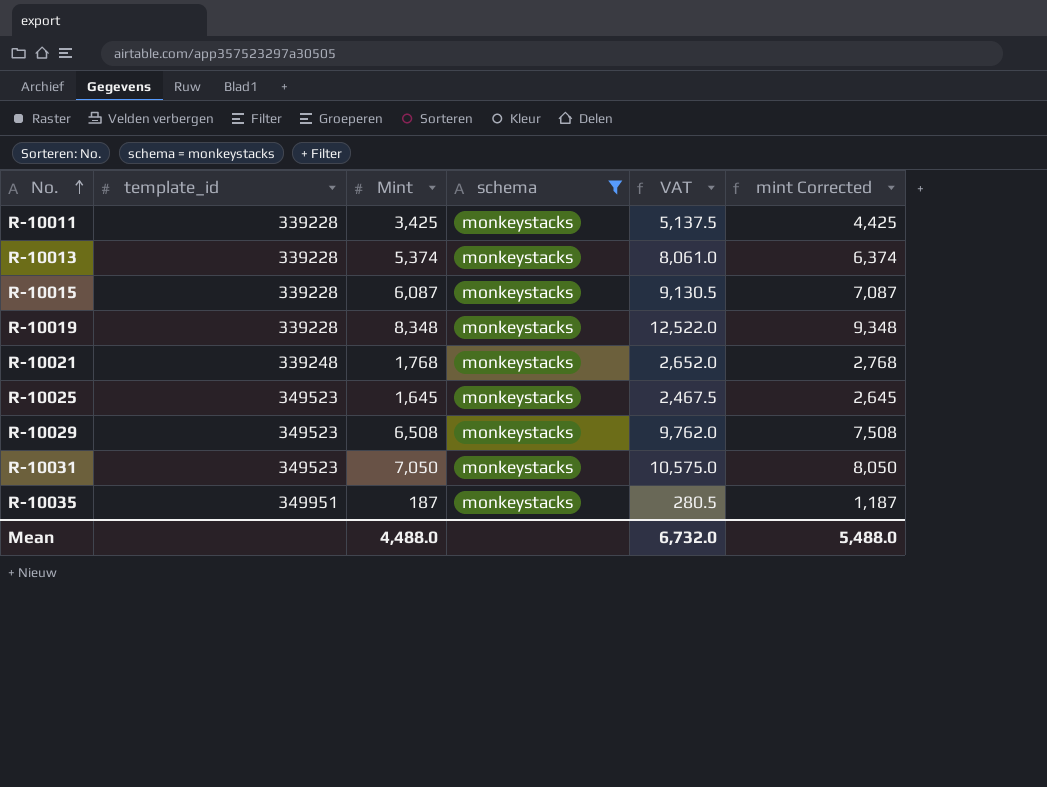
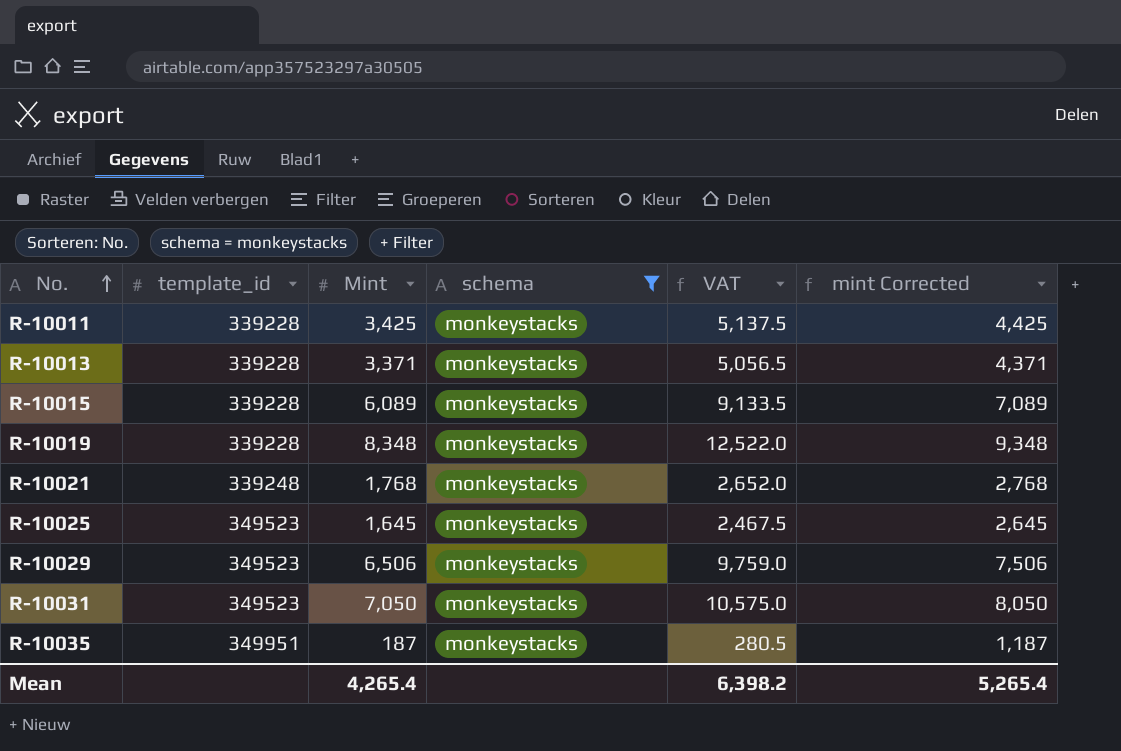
R-10013 | Mint: 5,374 -> 3,371
R-10013 | VAT: 8,061.0 -> 5,056.5
R-10013 | mint Corrected: 6,374 -> 4,371
R-10015 | Mint: 6,087 -> 6,089
R-10015 | VAT: 9,130.5 -> 9,133.5
R-10015 | mint Corrected: 7,087 -> 7,089
R-10029 | Mint: 6,508 -> 6,506
R-10029 | VAT: 9,762.0 -> 9,759.0
R-10029 | mint Corrected: 7,508 -> 7,506
Mean | Mint: 4,488.0 -> 4,265.4
Mean | VAT: 6,732.0 -> 6,398.2
Mean | mint Corrected: 5,488.0 -> 5,265.4

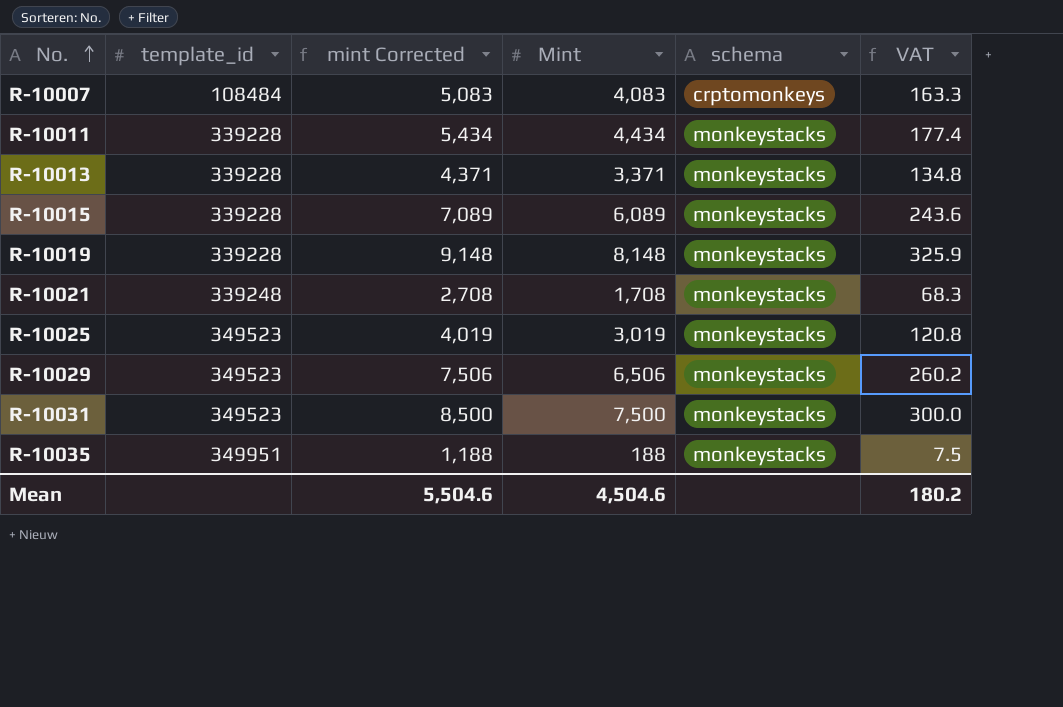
filter: schema = monkeystacks -> none
column mint Corrected | position: 6 -> 3
column VAT | formula: [Mint] * 1.5 -> [Mint] * 0.04
R-10011 | mint Corrected: 4,425 -> 5,434
R-10011 | Mint: 3,425 -> 4,434
R-10019 | mint Corrected: 9,348 -> 9,148
R-10019 | Mint: 8,348 -> 8,148
R-10021 | mint Corrected: 2,768 -> 2,708
R-10021 | Mint: 1,768 -> 1,708
R-10025 | mint Corrected: 2,645 -> 4,019
R-10025 | Mint: 1,645 -> 3,019
R-10031 | mint Corrected: 8,050 -> 8,500
R-10031 | Mint: 7,050 -> 7,500
R-10035 | mint Corrected: 1,187 -> 1,188
R-10035 | Mint: 187 -> 188
Mean | mint Corrected: 5,265.4 -> 5,504.6
Mean | Mint: 4,265.4 -> 4,504.6
Mean | VAT: 6,398.2 -> 180.2

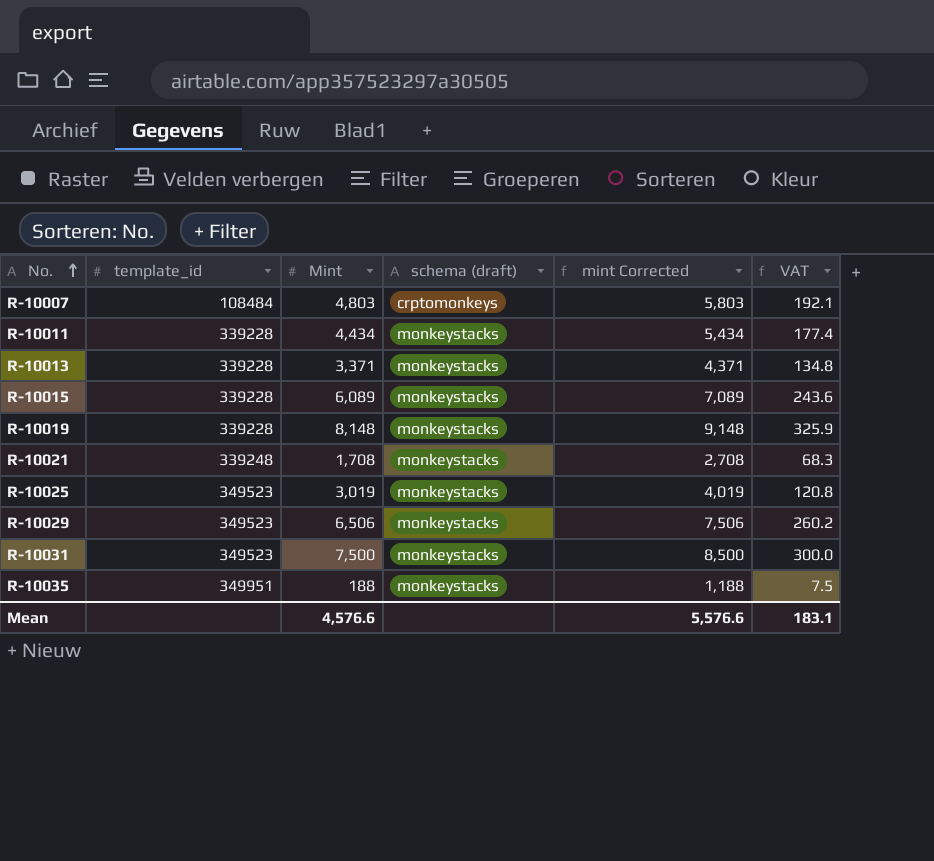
column name: schema -> schema (draft)
column mint Corrected | position: 3 -> 5
R-10007 | Mint: 4,083 -> 4,803
R-10007 | mint Corrected: 5,083 -> 5,803
R-10007 | VAT: 163.3 -> 192.1
Mean | Mint: 4,504.6 -> 4,576.6
Mean | mint Corrected: 5,504.6 -> 5,576.6
Mean | VAT: 180.2 -> 183.1

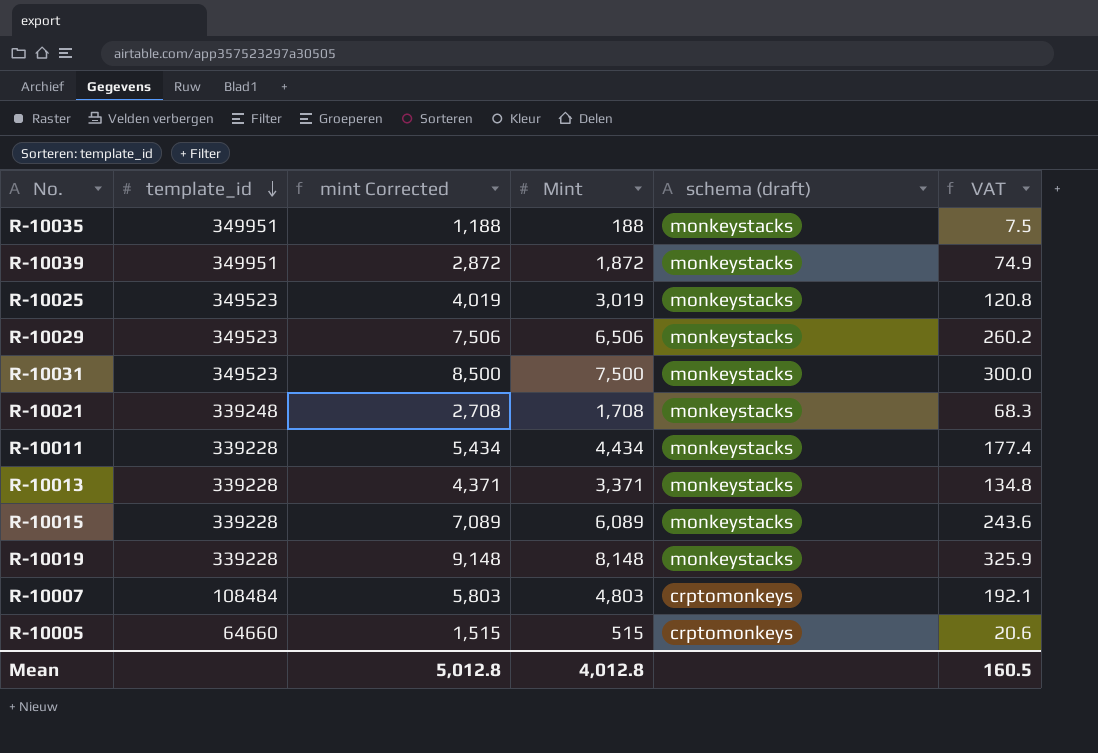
row order: No. ascending -> template_id descending
column mint Corrected | position: 5 -> 3
row R-10039: none -> 349951 | 2,872 | 1,872 | monkeystacks | 74.9
row R-10005: none -> 64660 | 1,515 | 515 | crptomonkeys | 20.6
Mean | mint Corrected: 5,576.6 -> 5,012.8
Mean | Mint: 4,576.6 -> 4,012.8
Mean | VAT: 183.1 -> 160.5

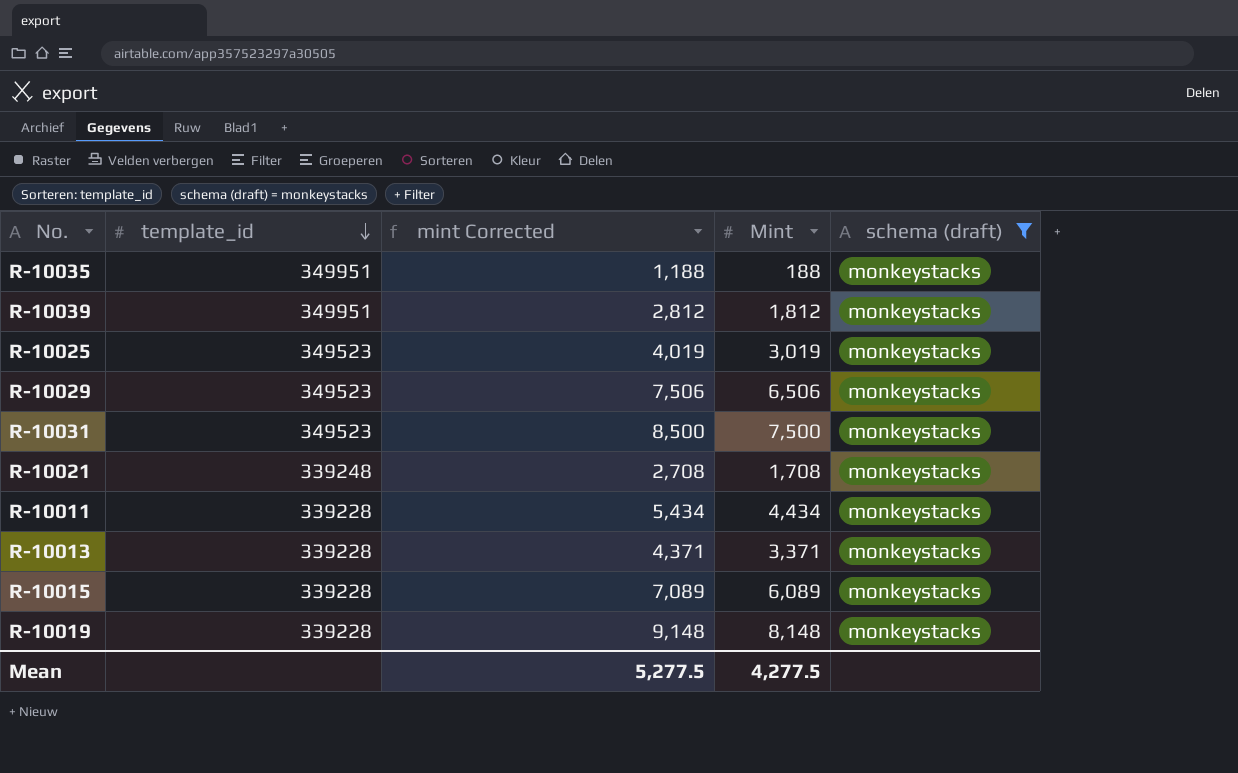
filter: none -> schema (draft) = monkeystacks
column VAT | formula: [Mint] * 0.04 -> none
R-10039 | mint Corrected: 2,872 -> 2,812
R-10039 | Mint: 1,872 -> 1,812
Mean | mint Corrected: 5,012.8 -> 5,277.5
Mean | Mint: 4,012.8 -> 4,277.5

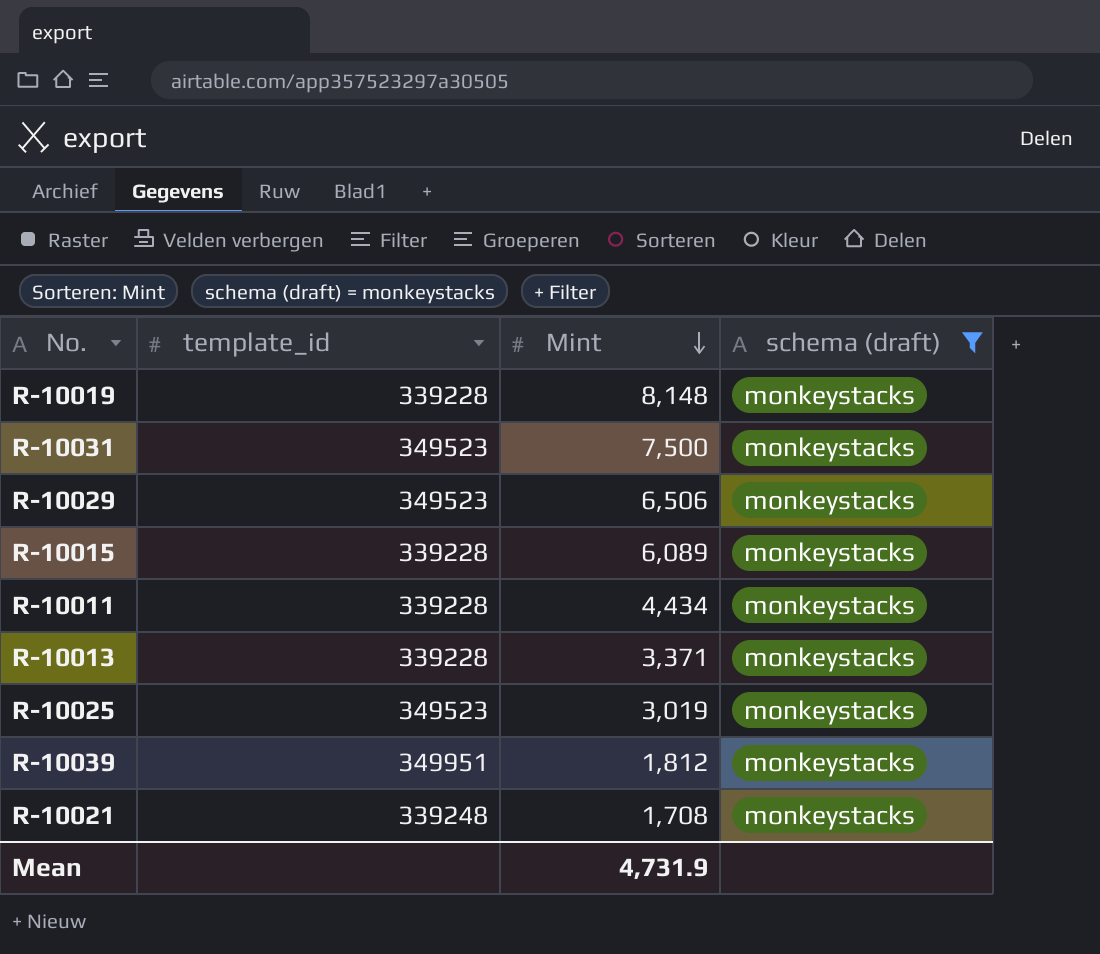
row order: template_id descending -> Mint descending
column mint Corrected | formula: [Mint] + 1000 -> none
row R-10035: 349951 | 1,188 | 188 | monkeystacks -> none
Mean | Mint: 4,277.5 -> 4,731.9

